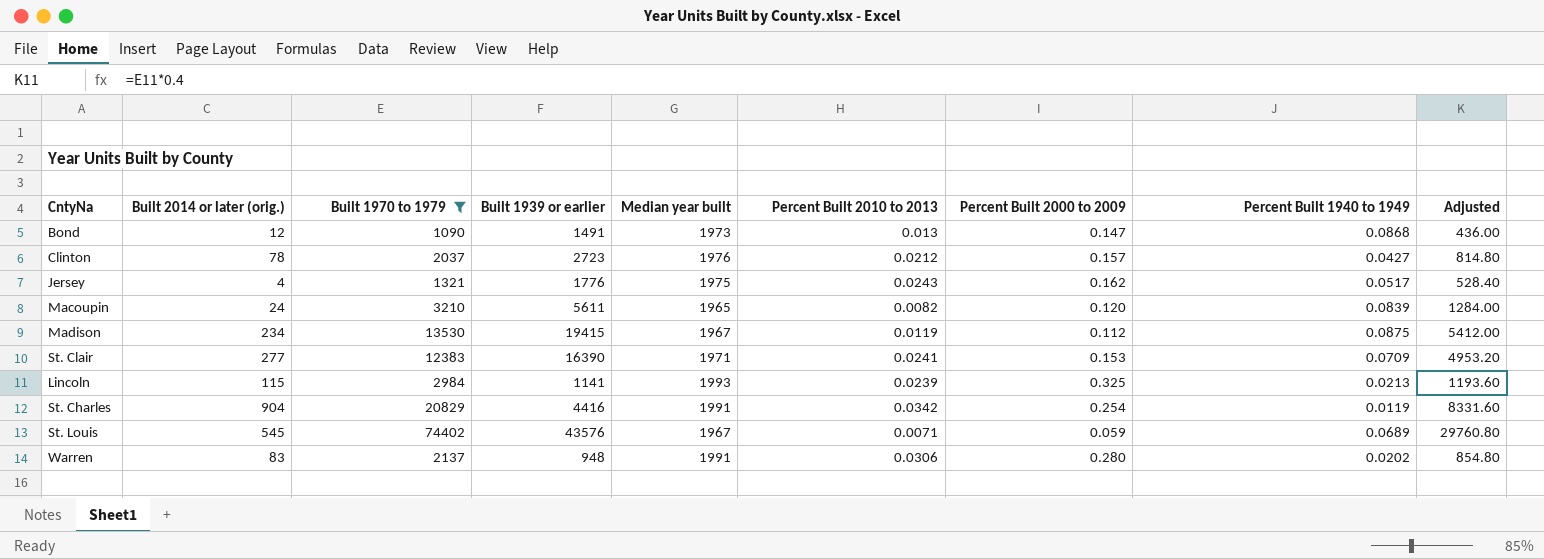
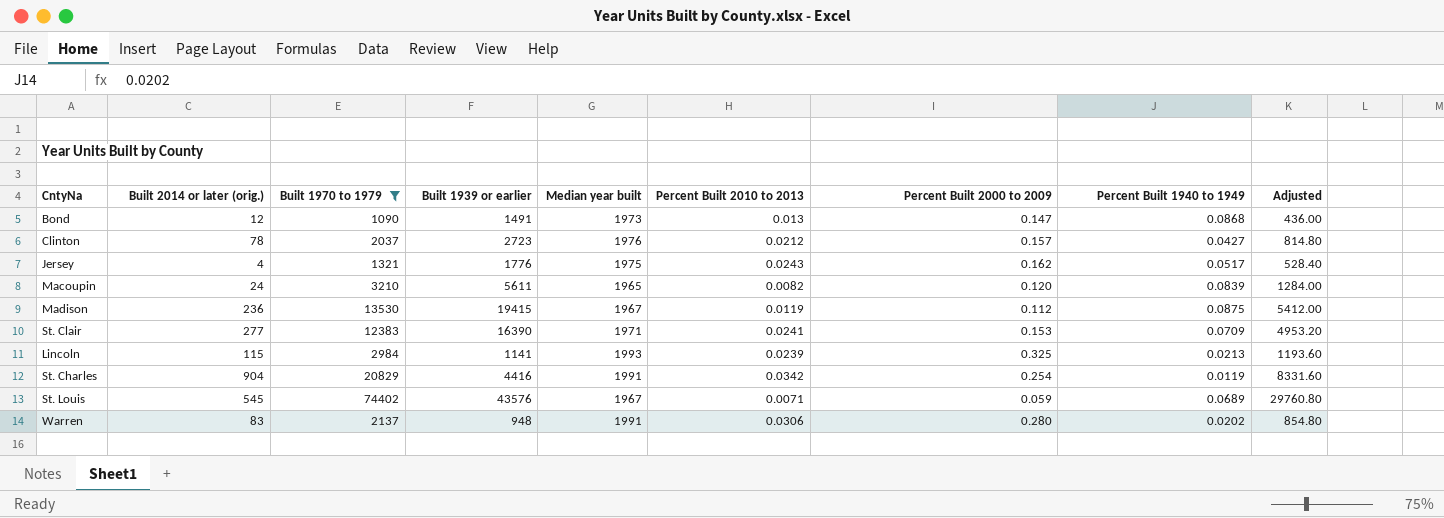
Madison | Built 2014 or later (orig.): 234 -> 236

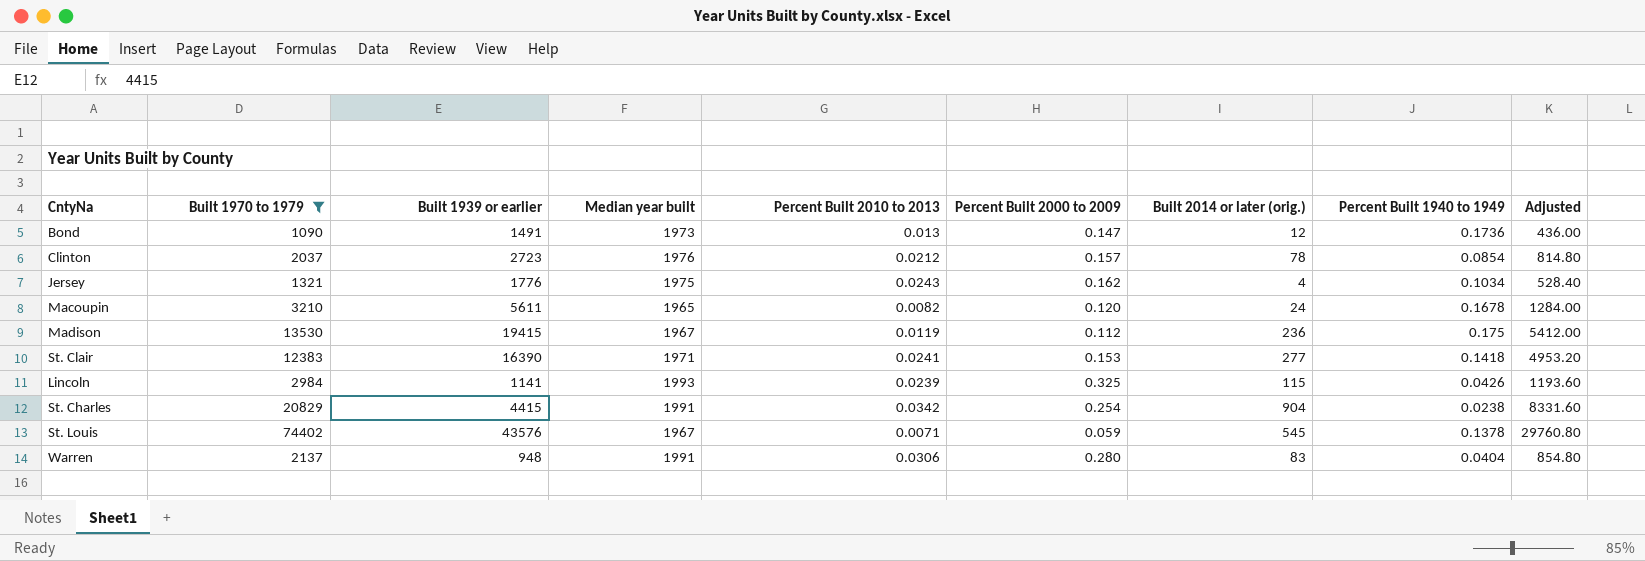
column Built 2014 or later (orig.) | position: 2 -> 7
Bond | Percent Built 1940 to 1949: 0.0868 -> 0.1736
Clinton | Percent Built 1940 to 1949: 0.0427 -> 0.0854
Jersey | Percent Built 1940 to 1949: 0.0517 -> 0.1034
Macoupin | Percent Built 1940 to 1949: 0.0839 -> 0.1678
Madison | Percent Built 1940 to 1949: 0.0875 -> 0.175
St. Clair | Percent Built 1940 to 1949: 0.0709 -> 0.1418
Lincoln | Percent Built 1940 to 1949: 0.0213 -> 0.0426
St. Charles | Built 1939 or earlier: 4416 -> 4415
St. Charles | Percent Built 1940 to 1949: 0.0119 -> 0.0238
St. Louis | Percent Built 1940 to 1949: 0.0689 -> 0.1378
Warren | Percent Built 1940 to 1949: 0.0202 -> 0.0404

